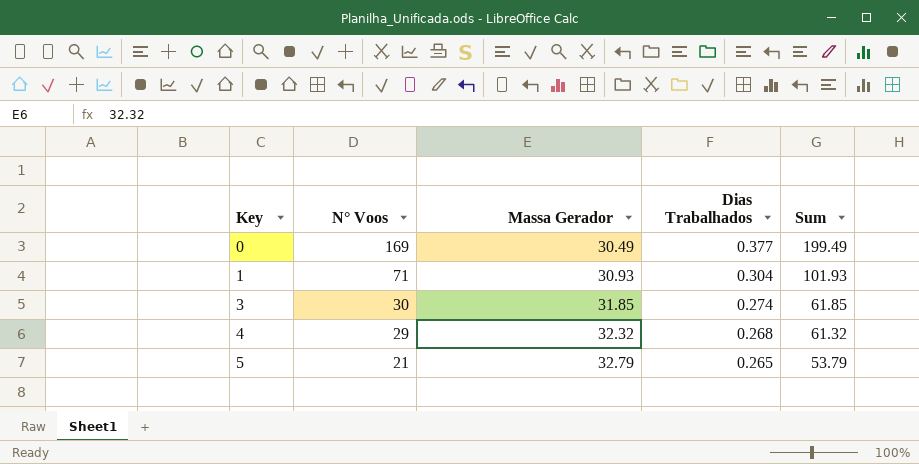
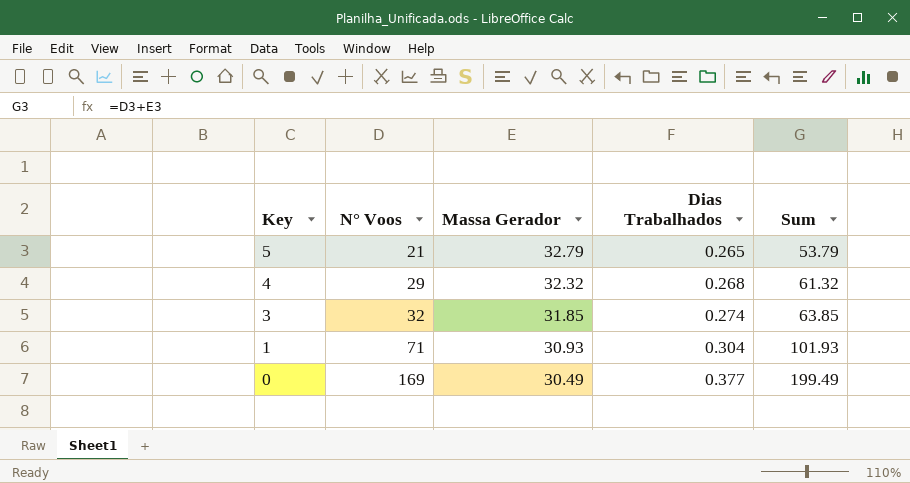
row order: Key ascending -> Key descending
3 | N° Voos: 30 -> 32
3 | Sum: 61.85 -> 63.85

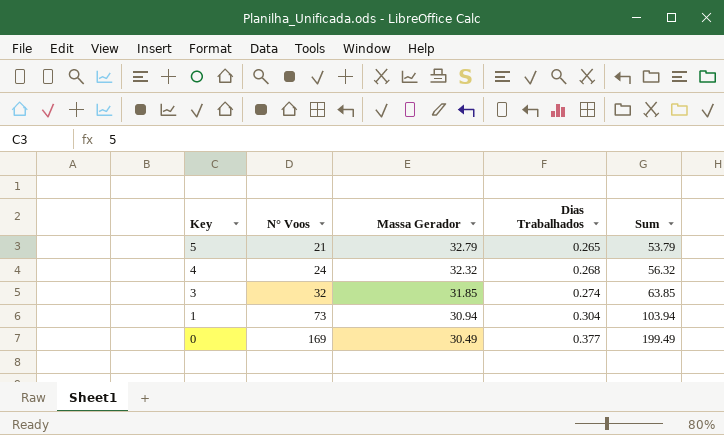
4 | N° Voos: 29 -> 24
4 | Sum: 61.32 -> 56.32
1 | N° Voos: 71 -> 73
1 | Massa Gerador: 30.93 -> 30.94
1 | Sum: 101.93 -> 103.94

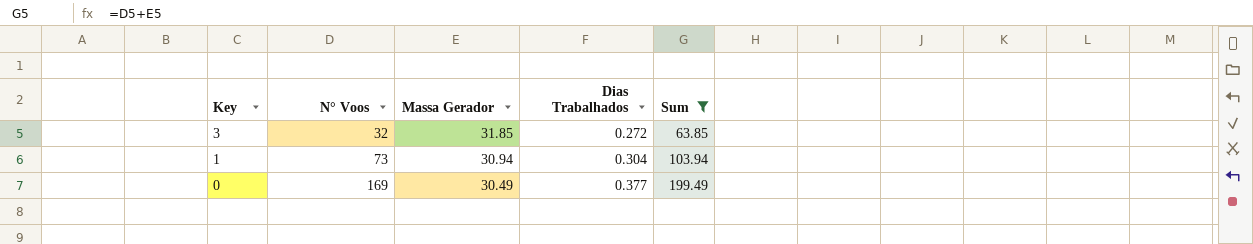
filter: none -> Sum >= 63.85
3 | Dias Trabalhados: 0.274 -> 0.272

